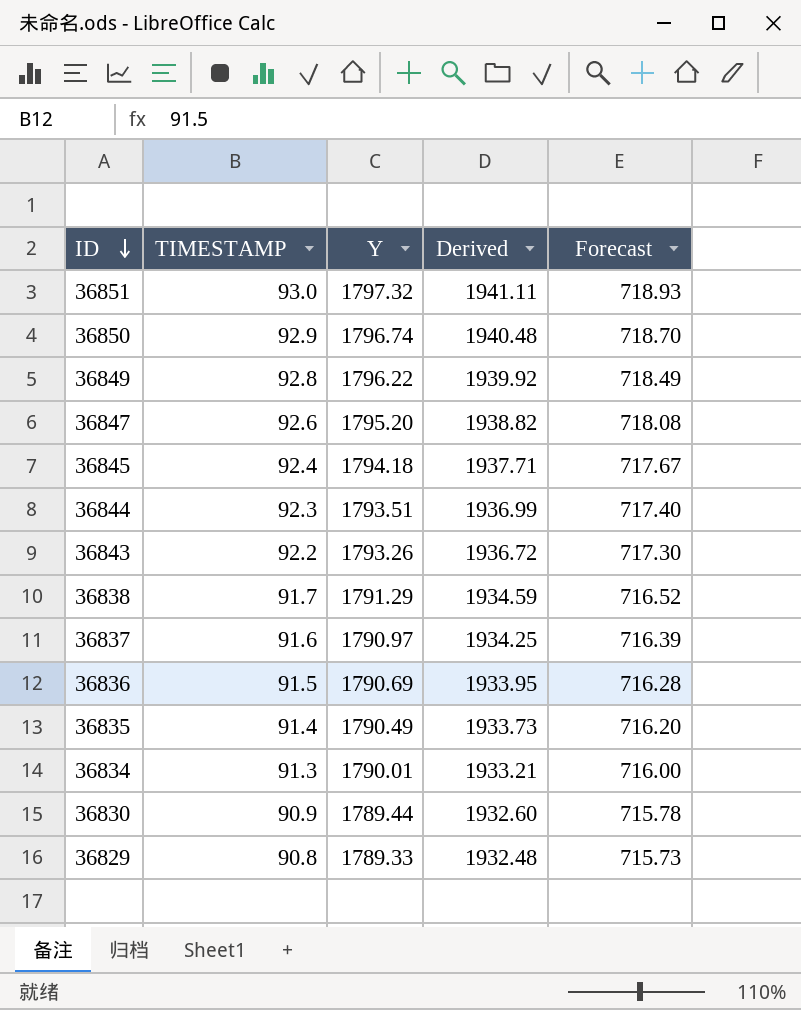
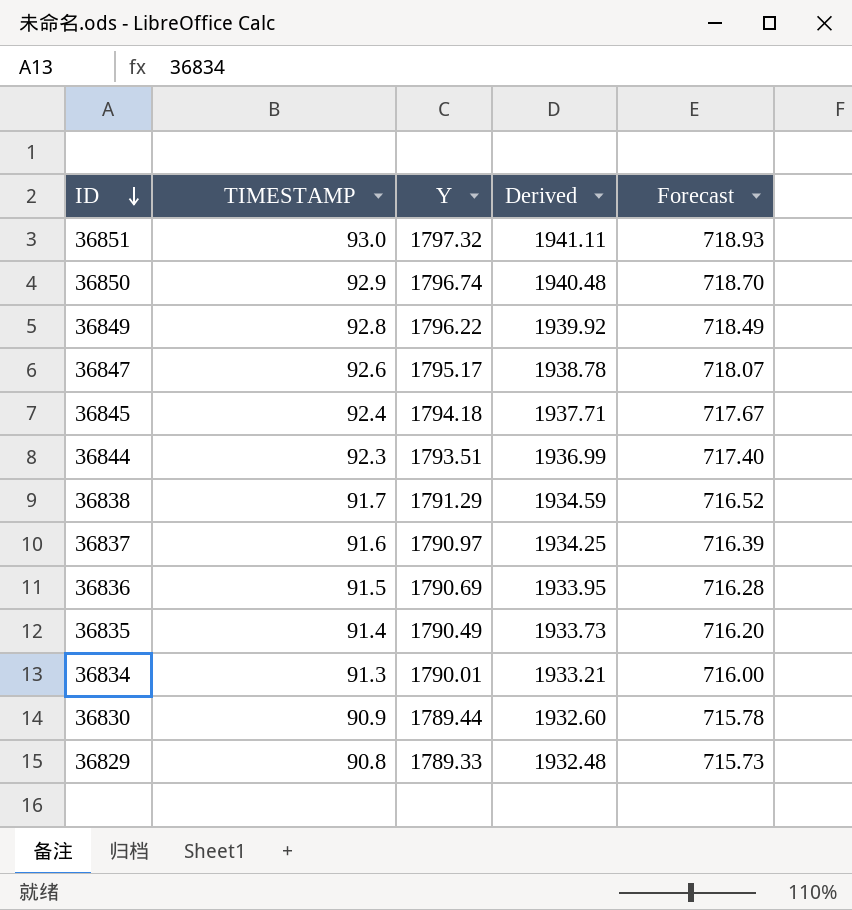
row 36843: 92.2 | 1793.26 | 1936.72 | 717.30 -> none
36847 | Y: 1795.20 -> 1795.17
36847 | Derived: 1938.82 -> 1938.78
36847 | Forecast: 718.08 -> 718.07

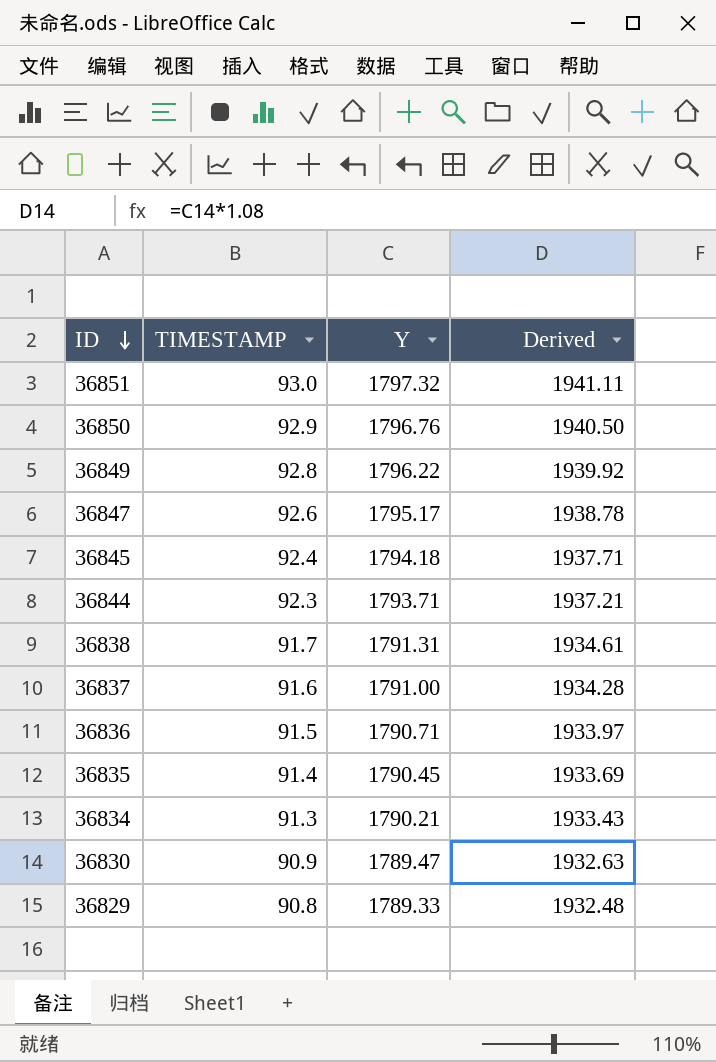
column Forecast | formula: [Y] * 0.4 -> none
36850 | Y: 1796.74 -> 1796.76
36850 | Derived: 1940.48 -> 1940.50
36844 | Y: 1793.51 -> 1793.71
36844 | Derived: 1936.99 -> 1937.21
36838 | Y: 1791.29 -> 1791.31
36838 | Derived: 1934.59 -> 1934.61
36837 | Y: 1790.97 -> 1791.00
36837 | Derived: 1934.25 -> 1934.28
36836 | Y: 1790.69 -> 1790.71
36836 | Derived: 1933.95 -> 1933.97
36835 | Y: 1790.49 -> 1790.45
36835 | Derived: 1933.73 -> 1933.69
36834 | Y: 1790.01 -> 1790.21
36834 | Derived: 1933.21 -> 1933.43
36830 | Y: 1789.44 -> 1789.47
36830 | Derived: 1932.60 -> 1932.63

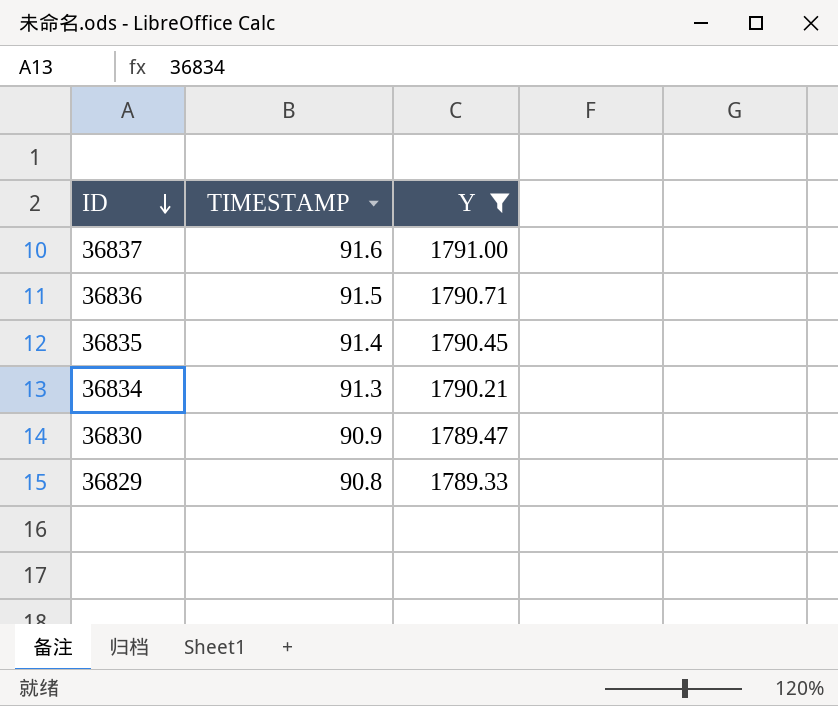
filter: none -> Y <= 1791.00
column Derived | formula: [Y] * 1.08 -> none

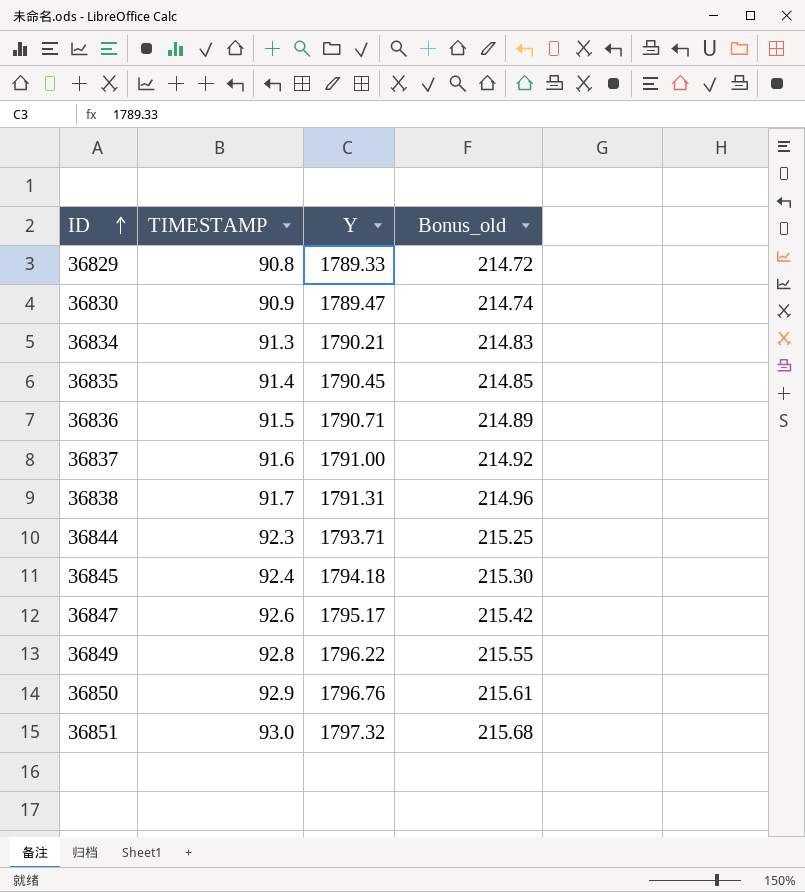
filter: Y <= 1791.00 -> none
row order: ID descending -> ID ascending
column Bonus_old | formula: none -> [Y] * 0.12

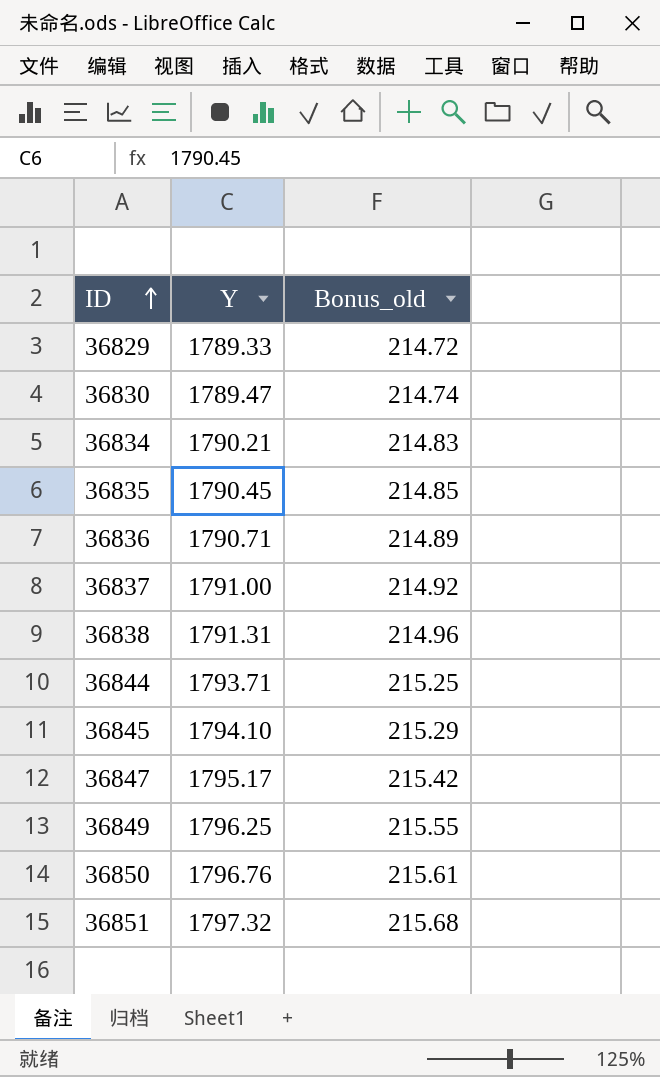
column TIMESTAMP | position: 2 -> none
36845 | Y: 1794.18 -> 1794.10
36845 | Bonus_old: 215.30 -> 215.29
36849 | Y: 1796.22 -> 1796.25

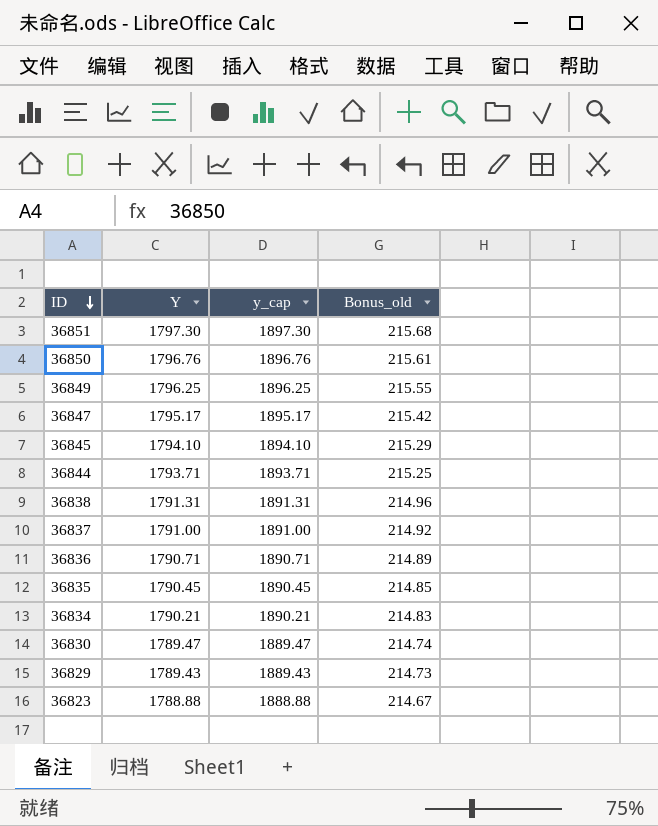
row order: ID ascending -> ID descending
column y_cap | formula: none -> [Y] + 100
36851 | Y: 1797.32 -> 1797.30
36829 | Y: 1789.33 -> 1789.43
36829 | Bonus_old: 214.72 -> 214.73
row 36823: none -> 1788.88 | 1888.88 | 214.67

